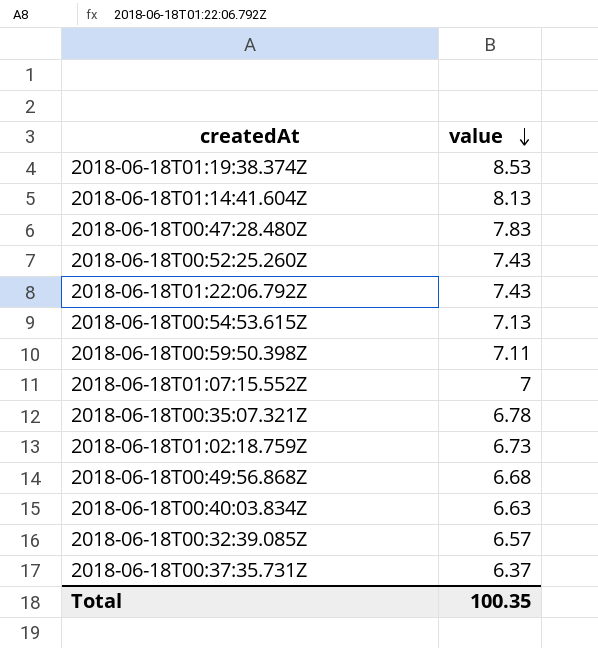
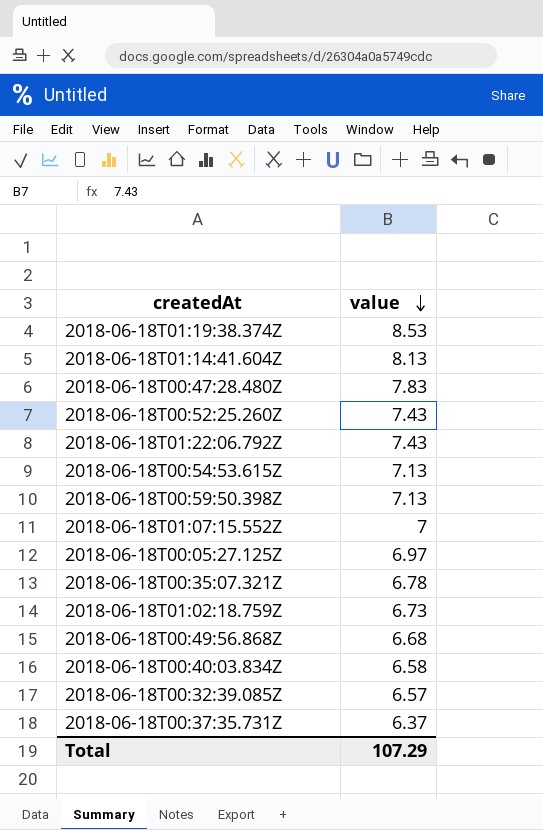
2018-06-18T00:59:50.398Z | value: 7.11 -> 7.13
row 2018-06-18T00:05:27.125Z: none -> 6.97
2018-06-18T00:40:03.834Z | value: 6.63 -> 6.58
Total | value: 100.35 -> 107.29

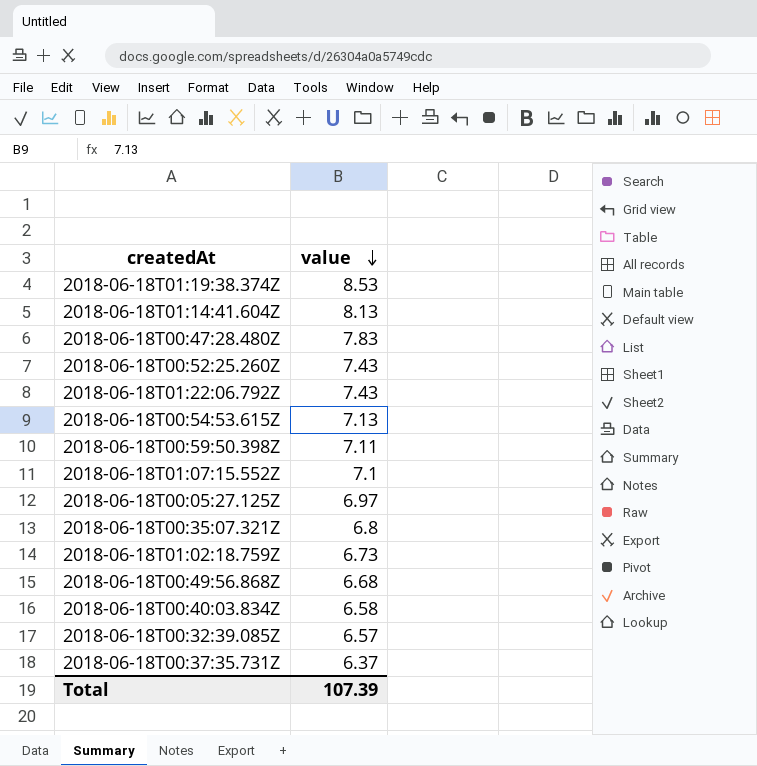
2018-06-18T00:59:50.398Z | value: 7.13 -> 7.11
2018-06-18T01:07:15.552Z | value: 7 -> 7.1
2018-06-18T00:35:07.321Z | value: 6.78 -> 6.8
Total | value: 107.29 -> 107.39

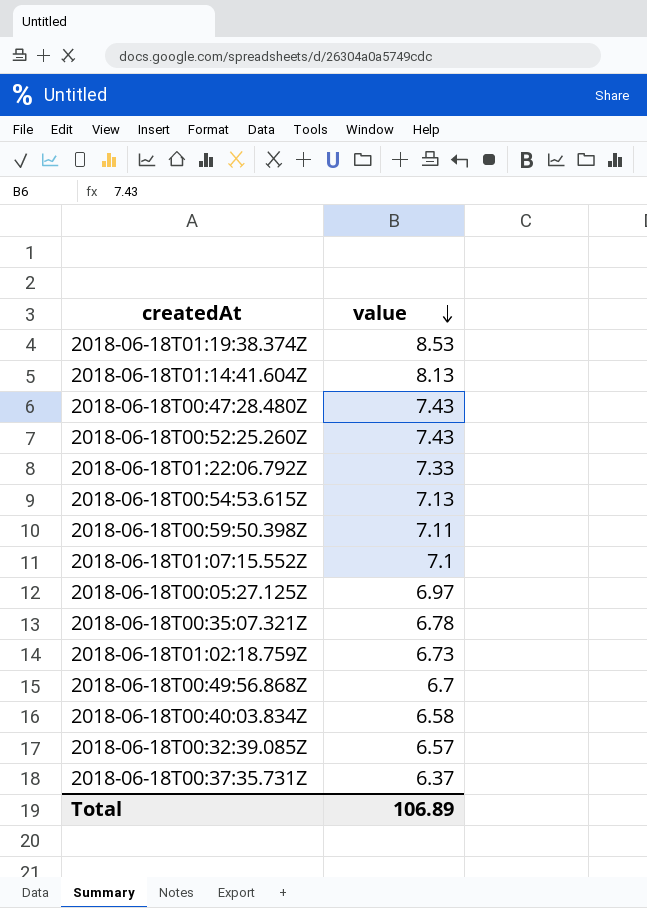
2018-06-18T00:47:28.480Z | value: 7.83 -> 7.43
2018-06-18T01:22:06.792Z | value: 7.43 -> 7.33
2018-06-18T00:35:07.321Z | value: 6.8 -> 6.78
2018-06-18T00:49:56.868Z | value: 6.68 -> 6.7
Total | value: 107.39 -> 106.89

